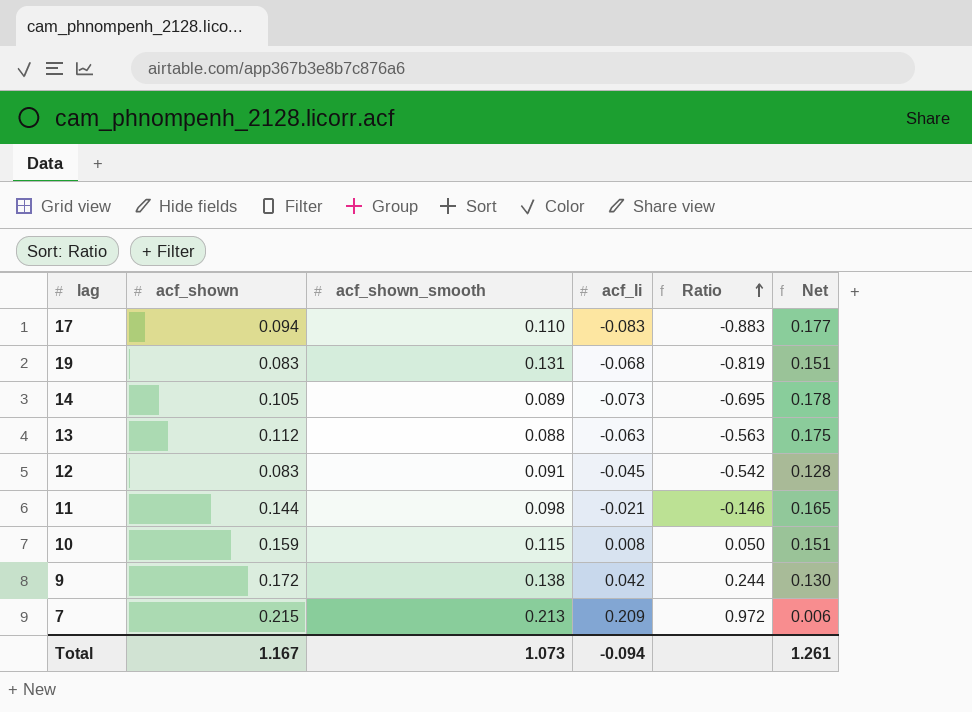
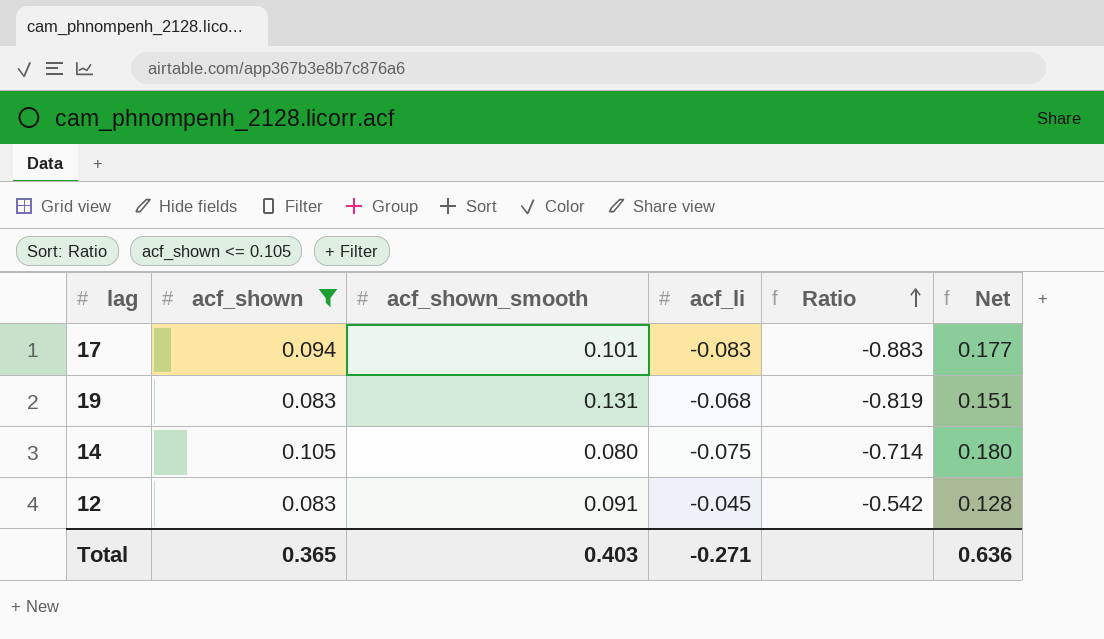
filter: none -> acf_shown <= 0.105
17 | acf_shown_smooth: 0.110 -> 0.101
14 | acf_shown_smooth: 0.089 -> 0.080
14 | acf_li: -0.073 -> -0.075
14 | Ratio: -0.695 -> -0.714
14 | Net: 0.178 -> 0.180
Total | acf_shown: 1.167 -> 0.365
Total | acf_shown_smooth: 1.073 -> 0.403
Total | acf_li: -0.094 -> -0.271
Total | Net: 1.261 -> 0.636

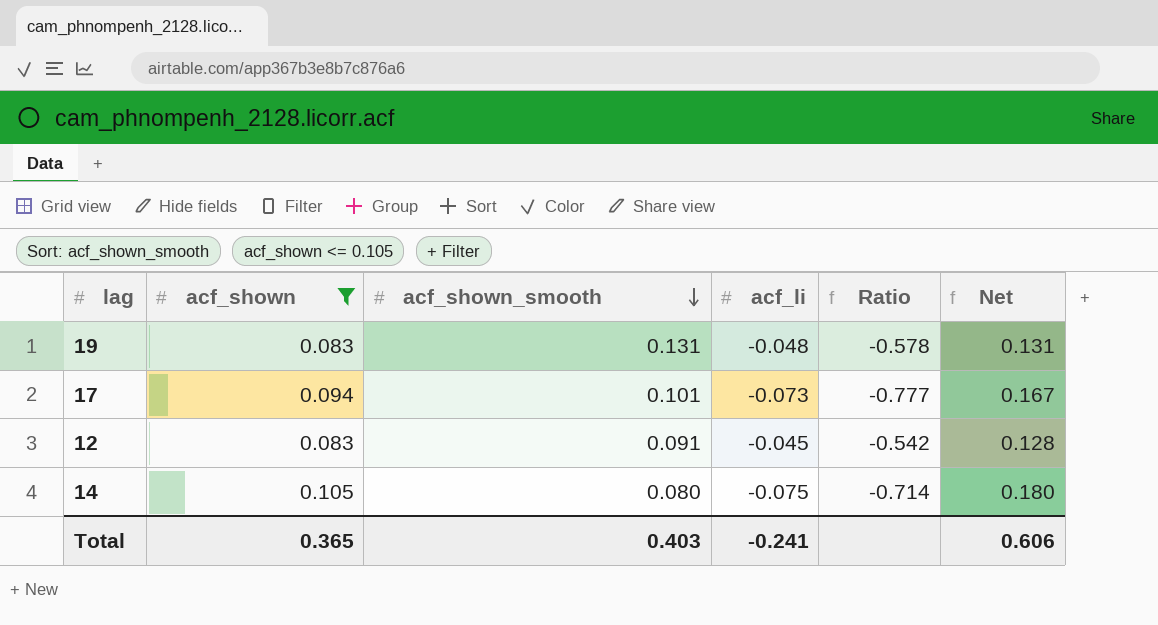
row order: Ratio ascending -> acf_shown_smooth descending
19 | acf_li: -0.068 -> -0.048
19 | Ratio: -0.819 -> -0.578
19 | Net: 0.151 -> 0.131
17 | acf_li: -0.083 -> -0.073
17 | Ratio: -0.883 -> -0.777
17 | Net: 0.177 -> 0.167
Total | acf_li: -0.271 -> -0.241
Total | Net: 0.636 -> 0.606

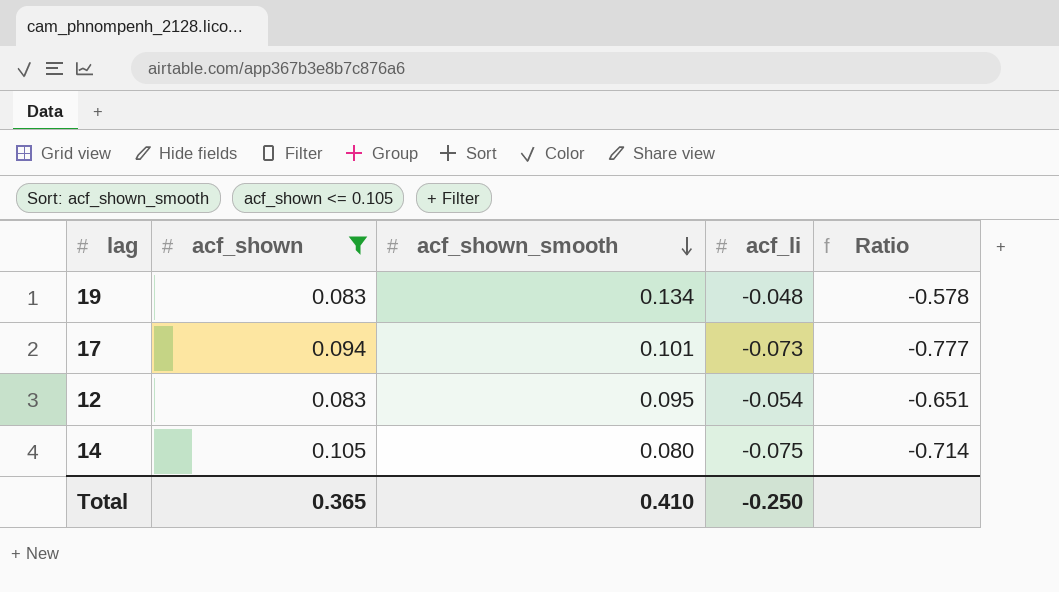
column Net | formula: [acf_shown] - [acf_li] -> none
19 | acf_shown_smooth: 0.131 -> 0.134
12 | acf_shown_smooth: 0.091 -> 0.095
12 | acf_li: -0.045 -> -0.054
12 | Ratio: -0.542 -> -0.651
Total | acf_shown_smooth: 0.403 -> 0.410
Total | acf_li: -0.241 -> -0.250

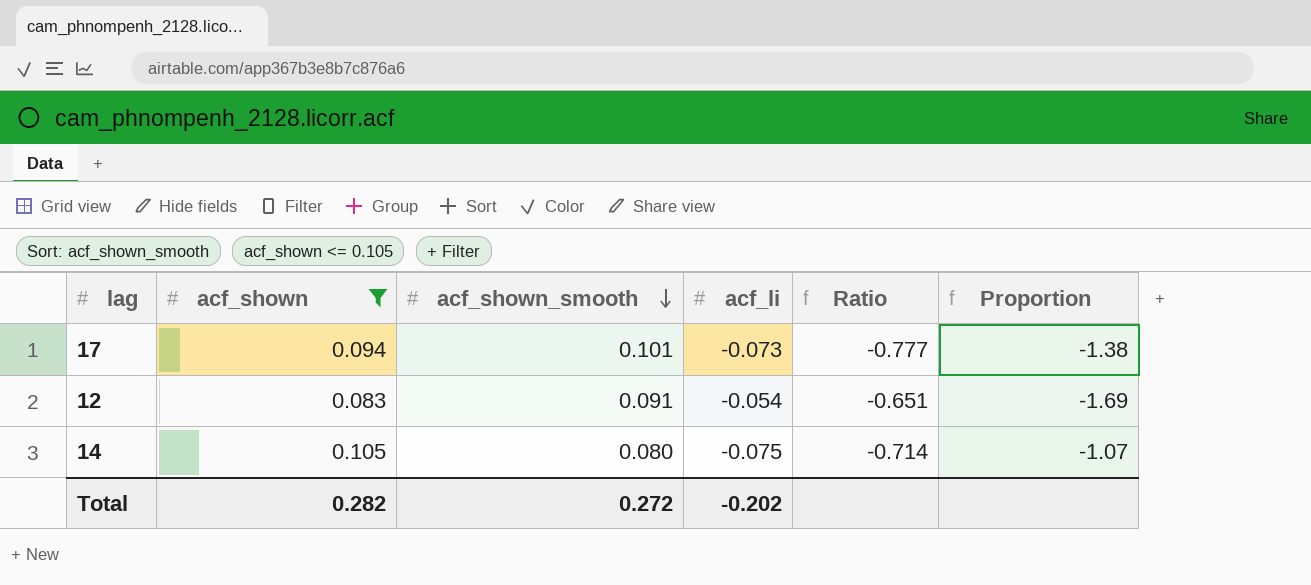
column Proportion | formula: none -> [acf_shown_smooth] / [acf_li]
row 19: 0.083 | 0.134 | -0.048 | -0.578 -> none
12 | acf_shown_smooth: 0.095 -> 0.091
Total | acf_shown: 0.365 -> 0.282
Total | acf_shown_smooth: 0.410 -> 0.272
Total | acf_li: -0.250 -> -0.202

